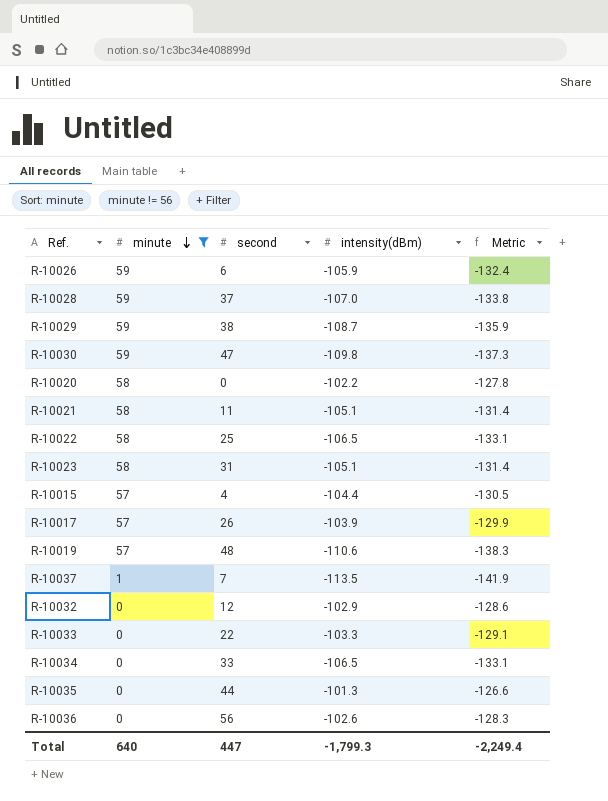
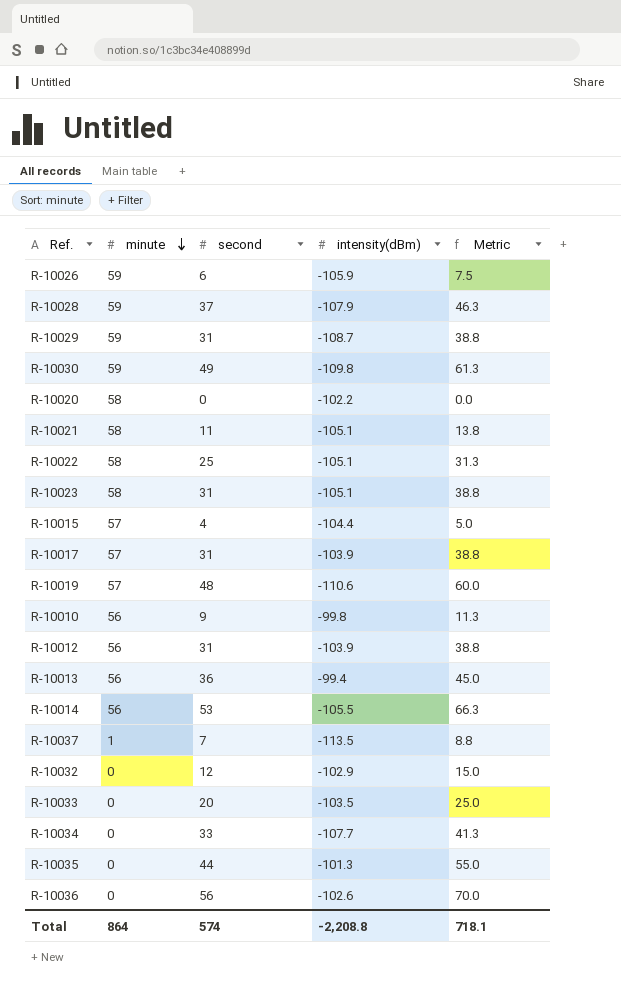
filter: minute != 56 -> none
column Metric | formula: [intensity(dBm)] * 1.25 -> [second] * 1.25
R-10028 | intensity(dBm): -107.0 -> -107.9
R-10029 | second: 38 -> 31
R-10030 | second: 47 -> 49
R-10022 | intensity(dBm): -106.5 -> -105.1
R-10017 | second: 26 -> 31
R-10033 | second: 22 -> 20
R-10033 | intensity(dBm): -103.3 -> -103.5
R-10034 | intensity(dBm): -106.5 -> -107.7
Total | minute: 640 -> 864
Total | second: 447 -> 574
Total | intensity(dBm): -1,799.3 -> -2,208.8
Total | Metric: -2,249.4 -> 718.1

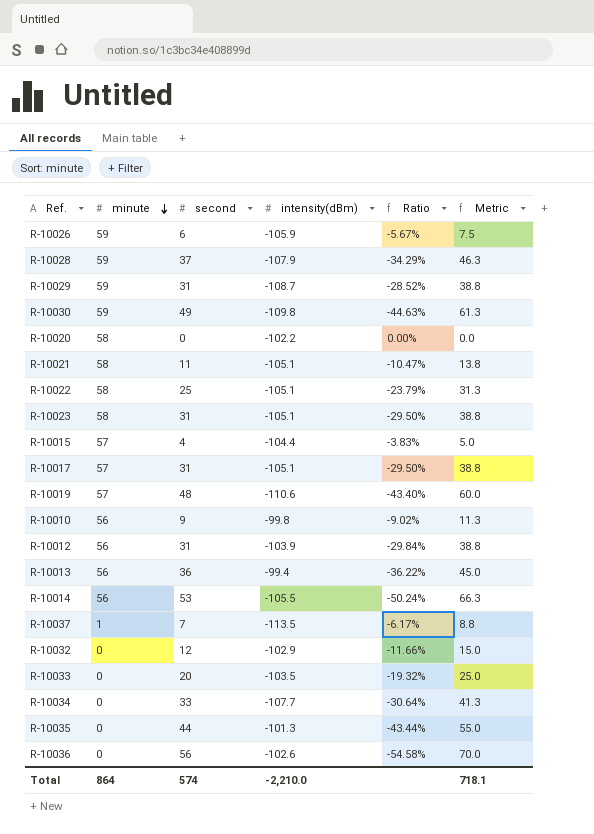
column Ratio | formula: none -> [second] / [intensity(dBm)]
R-10017 | intensity(dBm): -103.9 -> -105.1
Total | intensity(dBm): -2,208.8 -> -2,210.0

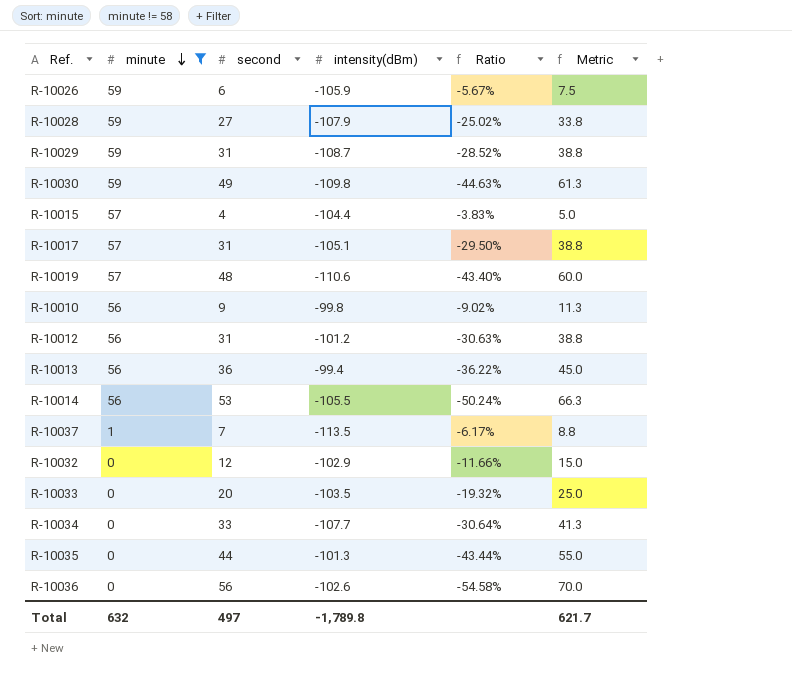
filter: none -> minute != 58
R-10028 | second: 37 -> 27
R-10028 | Ratio: -34.29% -> -25.02%
R-10028 | Metric: 46.3 -> 33.8
R-10012 | intensity(dBm): -103.9 -> -101.2
R-10012 | Ratio: -29.84% -> -30.63%
Total | minute: 864 -> 632
Total | second: 574 -> 497
Total | intensity(dBm): -2,210.0 -> -1,789.8
Total | Metric: 718.1 -> 621.7

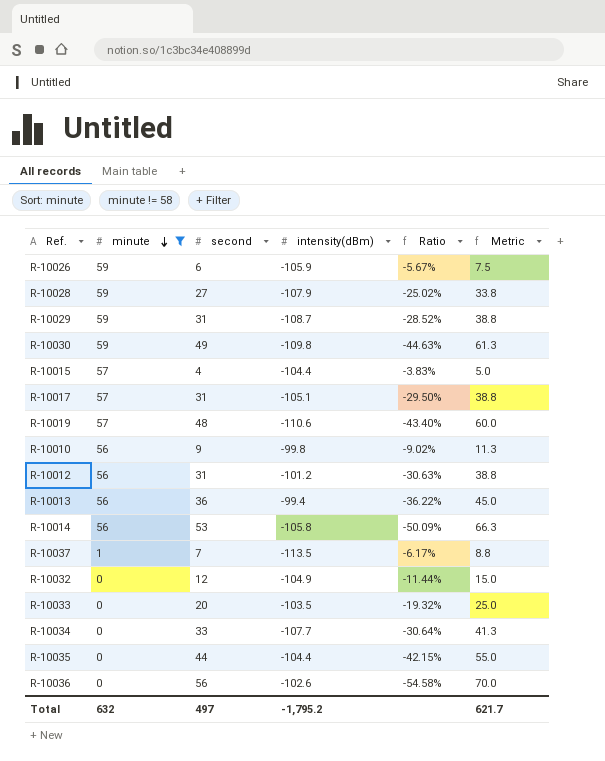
R-10014 | intensity(dBm): -105.5 -> -105.8
R-10014 | Ratio: -50.24% -> -50.09%
R-10032 | intensity(dBm): -102.9 -> -104.9
R-10032 | Ratio: -11.66% -> -11.44%
R-10035 | intensity(dBm): -101.3 -> -104.4
R-10035 | Ratio: -43.44% -> -42.15%
Total | intensity(dBm): -1,789.8 -> -1,795.2

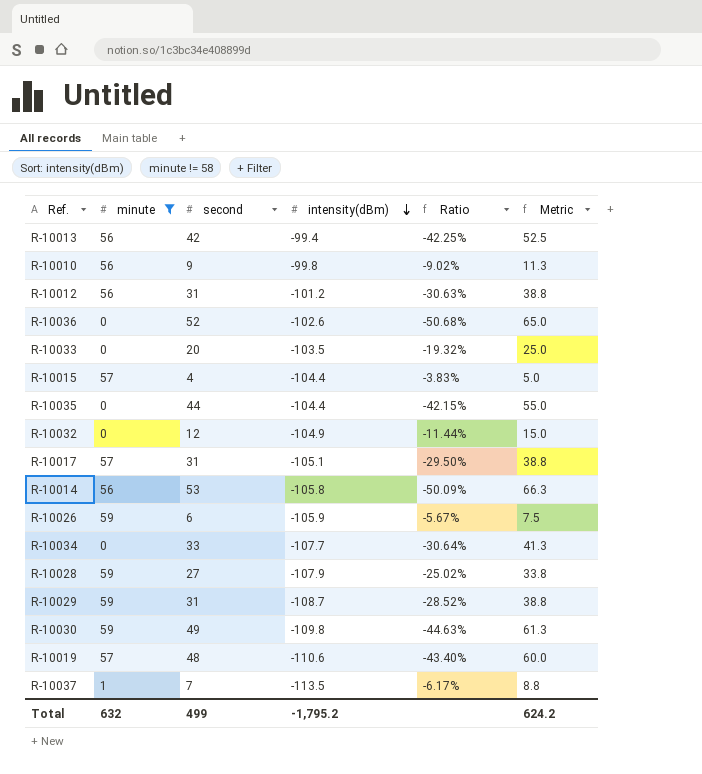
row order: minute descending -> intensity(dBm) descending
R-10013 | second: 36 -> 42
R-10013 | Ratio: -36.22% -> -42.25%
R-10013 | Metric: 45.0 -> 52.5
R-10036 | second: 56 -> 52
R-10036 | Ratio: -54.58% -> -50.68%
R-10036 | Metric: 70.0 -> 65.0
Total | second: 497 -> 499
Total | Metric: 621.7 -> 624.2

